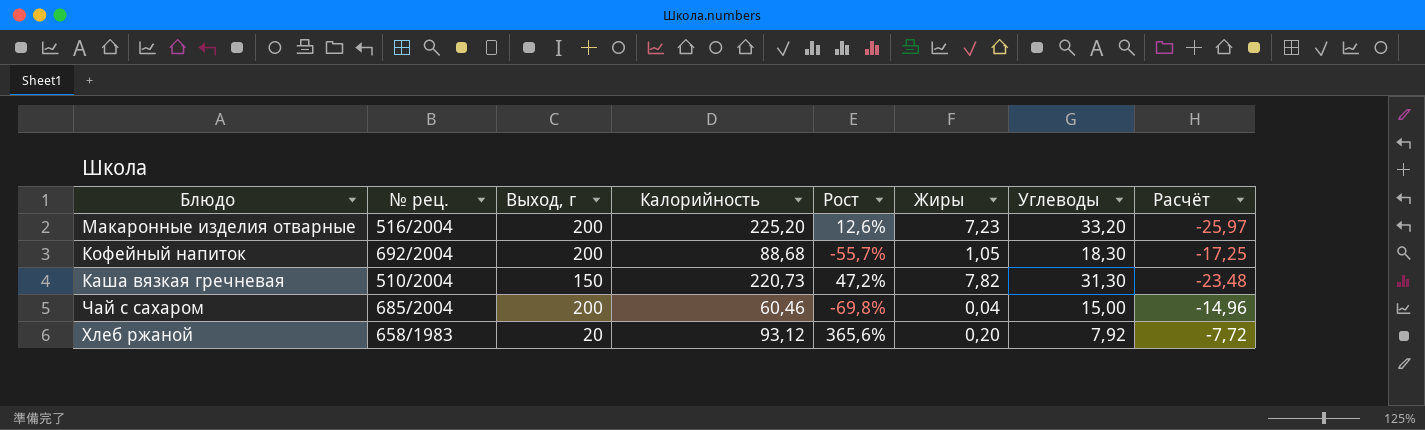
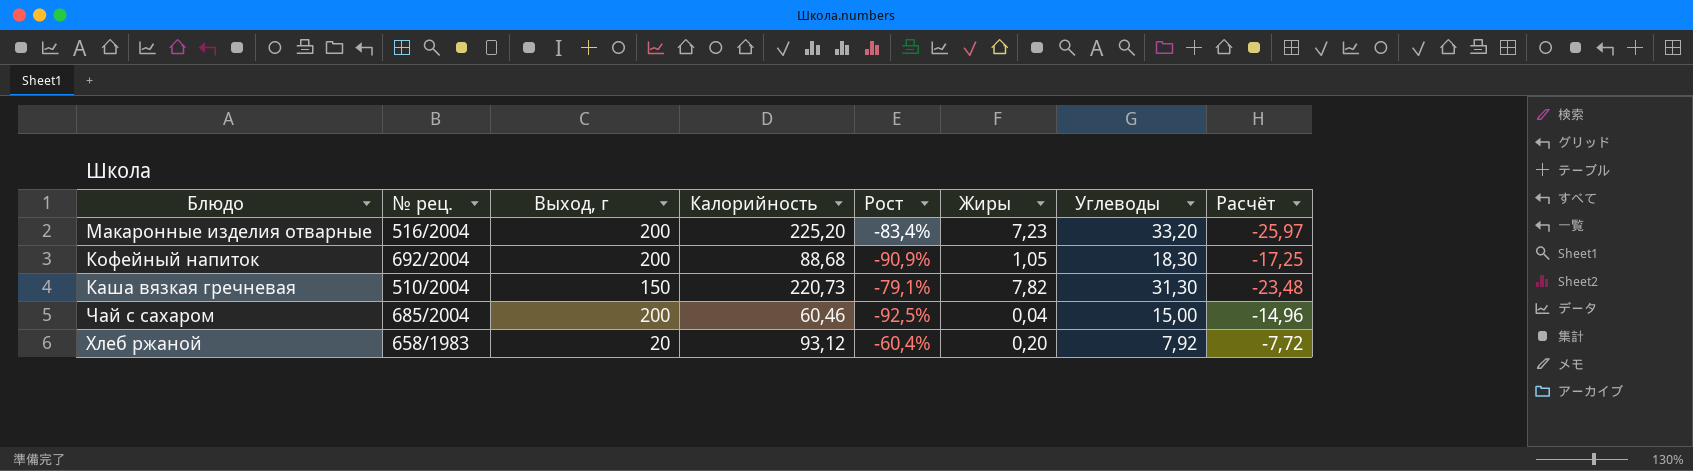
column Рост | formula: ([Калорийность] - [Выход, г]) / [Выход, г] -> ([Углеводы] - [Выход, г]) / [Выход, г]

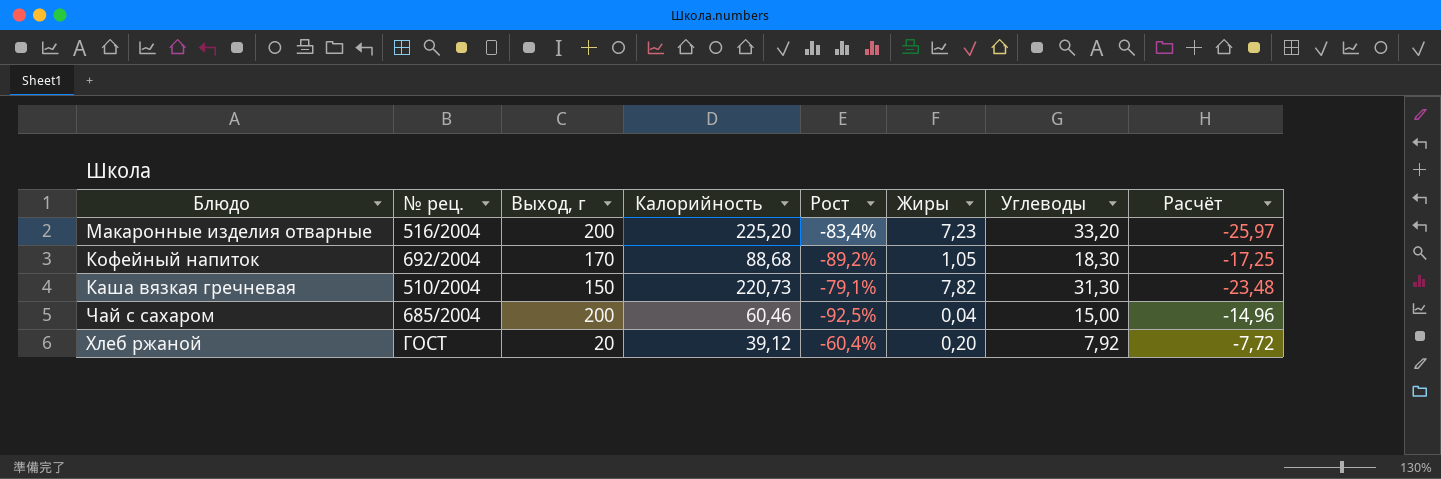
Кофейный напиток | Выход, г: 200 -> 170
Кофейный напиток | Рост: -90,9% -> -89,2%
Хлеб ржаной | № рец.: 658/1983 -> ГОСТ
Хлеб ржаной | Калорийность: 93,12 -> 39,12

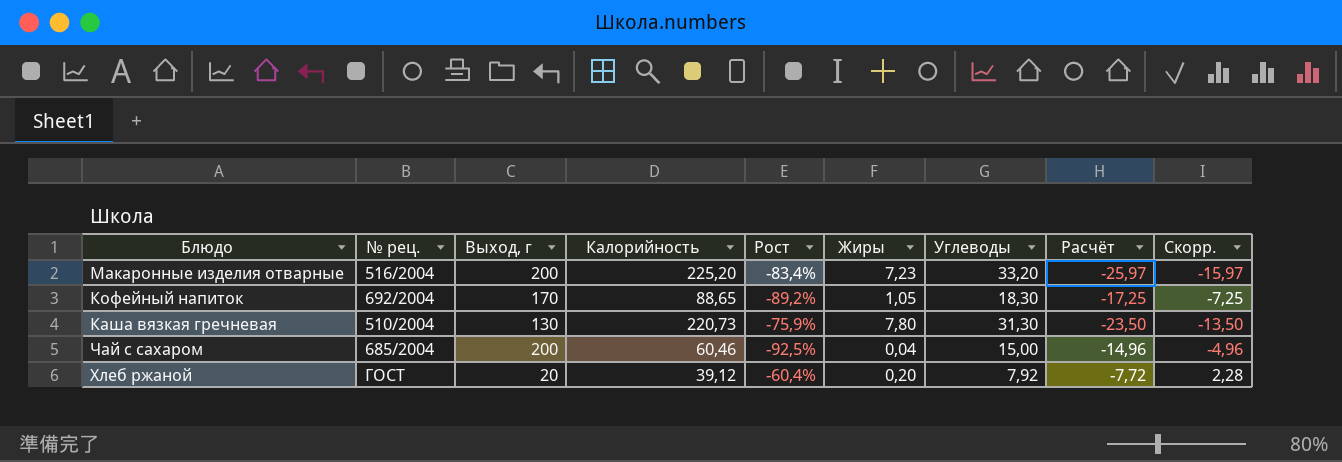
column Скорр. | formula: none -> [Расчёт] + 10
Кофейный напиток | Калорийность: 88,68 -> 88,65
Каша вязкая гречневая | Выход, г: 150 -> 130
Каша вязкая гречневая | Рост: -79,1% -> -75,9%
Каша вязкая гречневая | Жиры: 7,82 -> 7,80
Каша вязкая гречневая | Расчёт: -23,48 -> -23,50

